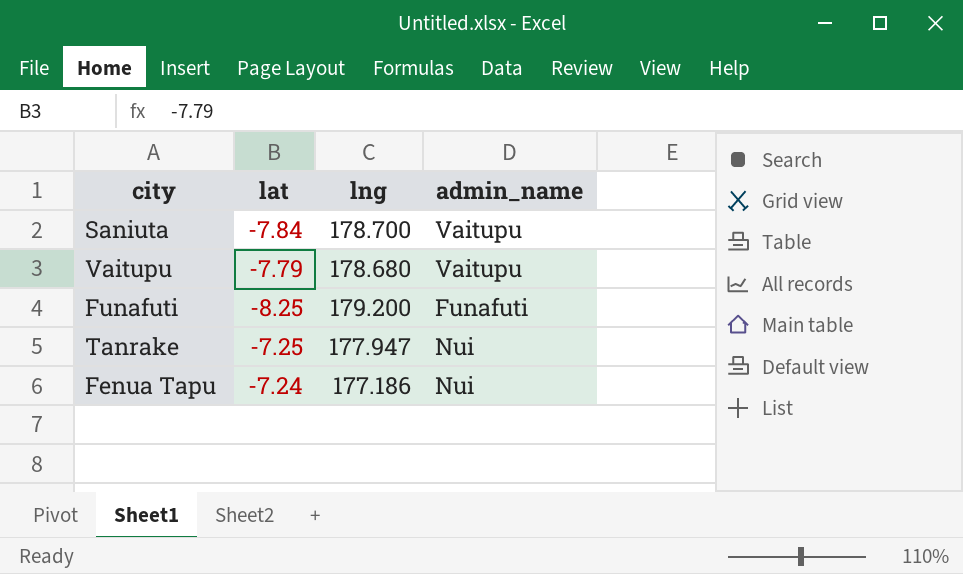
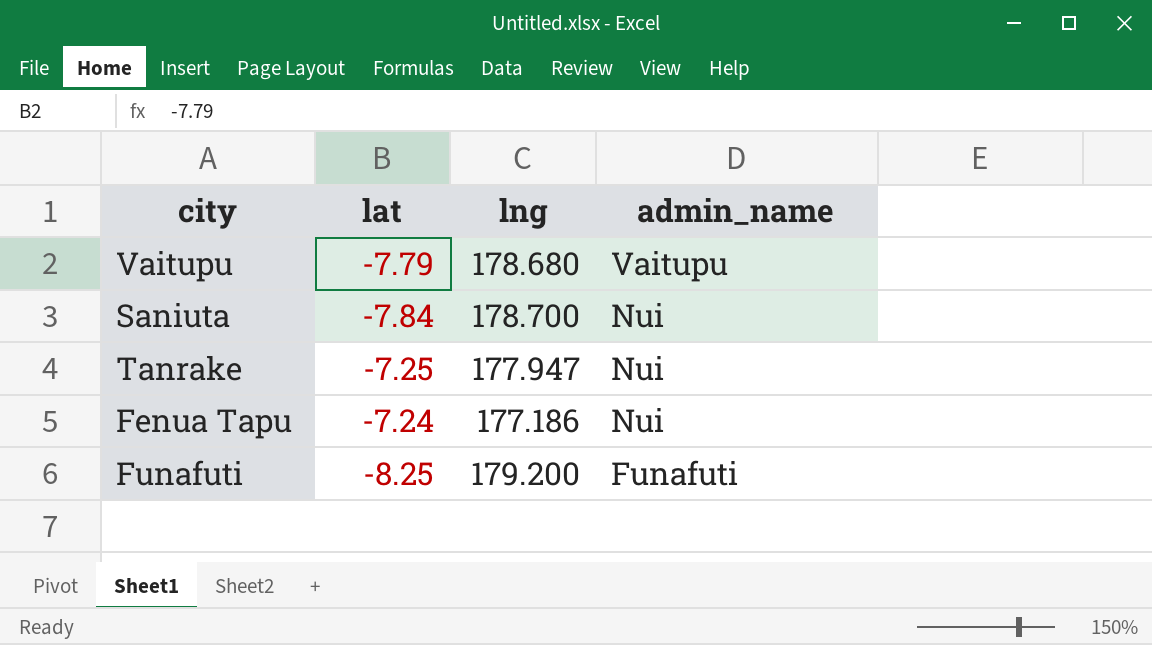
row order: none -> admin_name descending
Saniuta | admin_name: Vaitupu -> Nui

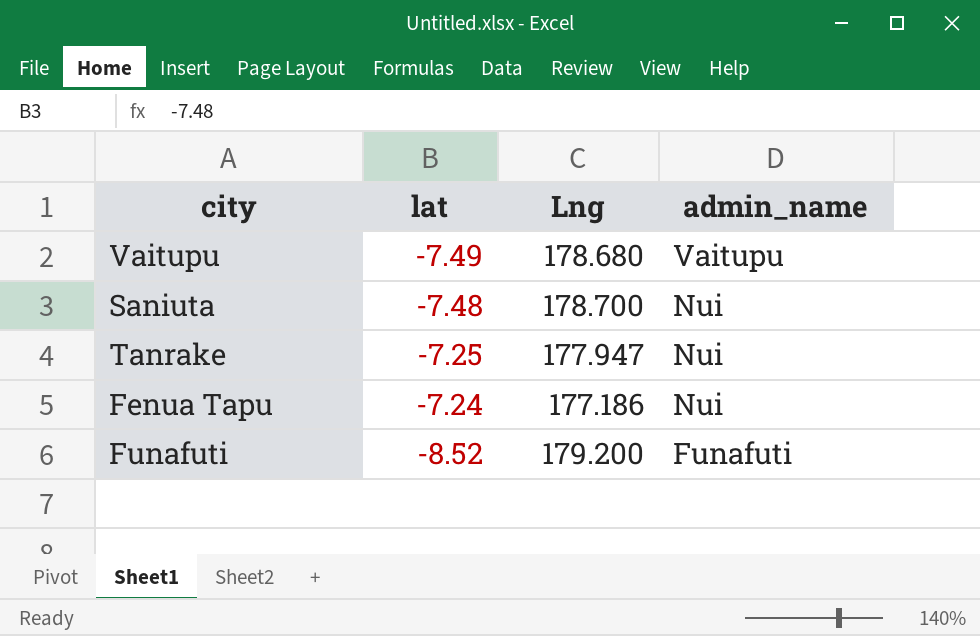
column name: lng -> Lng
Vaitupu | lat: -7.79 -> -7.49
Saniuta | lat: -7.84 -> -7.48
Funafuti | lat: -8.25 -> -8.52

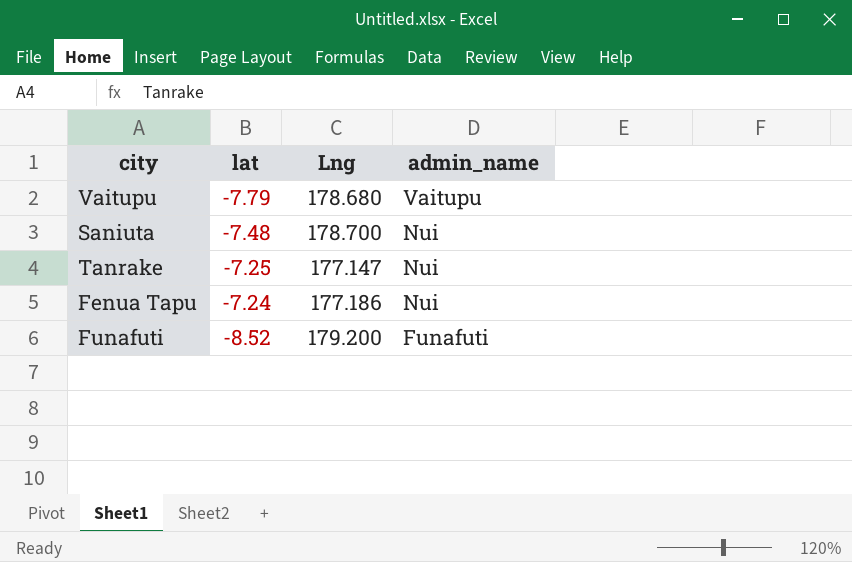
Vaitupu | lat: -7.49 -> -7.79
Tanrake | Lng: 177.947 -> 177.147

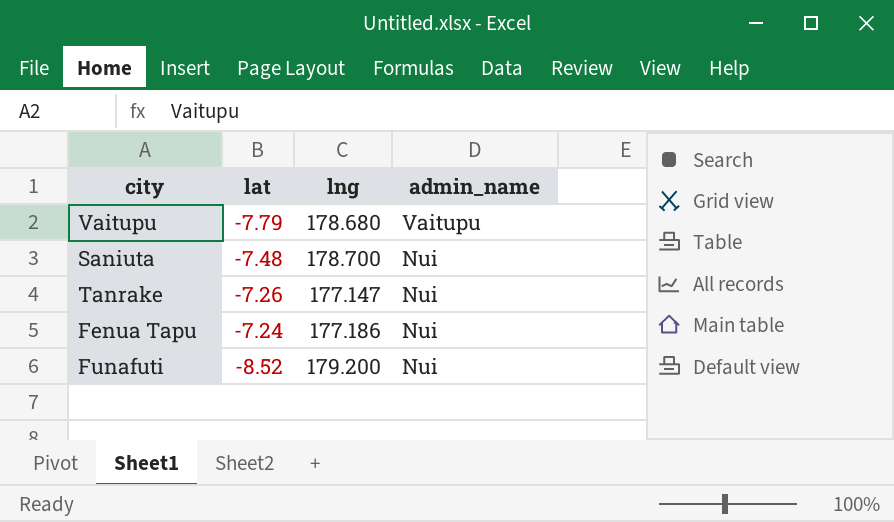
column name: Lng -> lng
Tanrake | lat: -7.25 -> -7.26
Funafuti | admin_name: Funafuti -> Nui

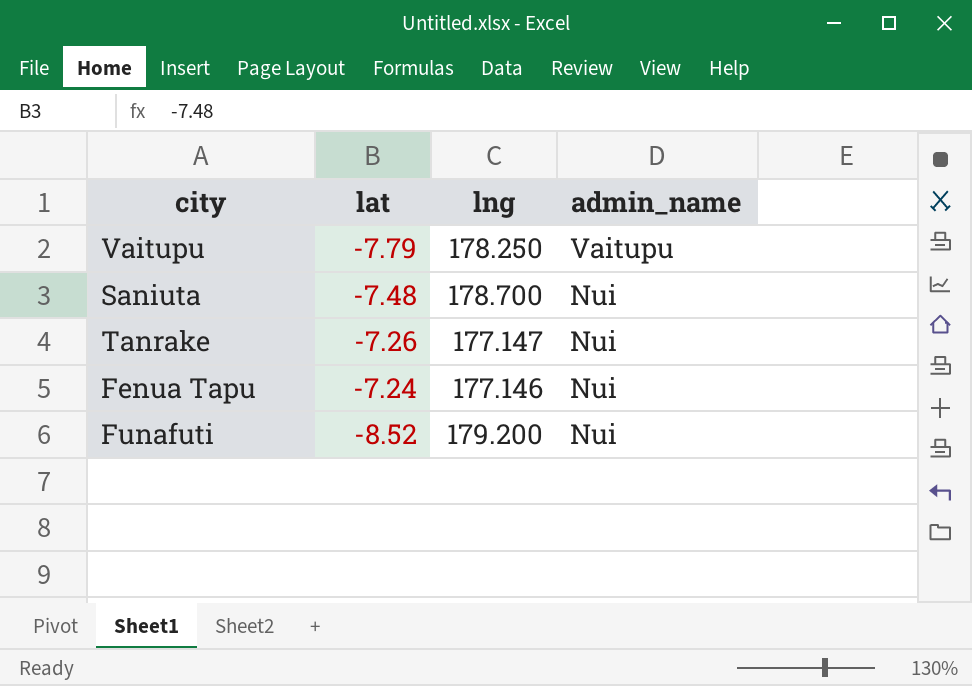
Vaitupu | lng: 178.680 -> 178.250
Fenua Tapu | lng: 177.186 -> 177.146

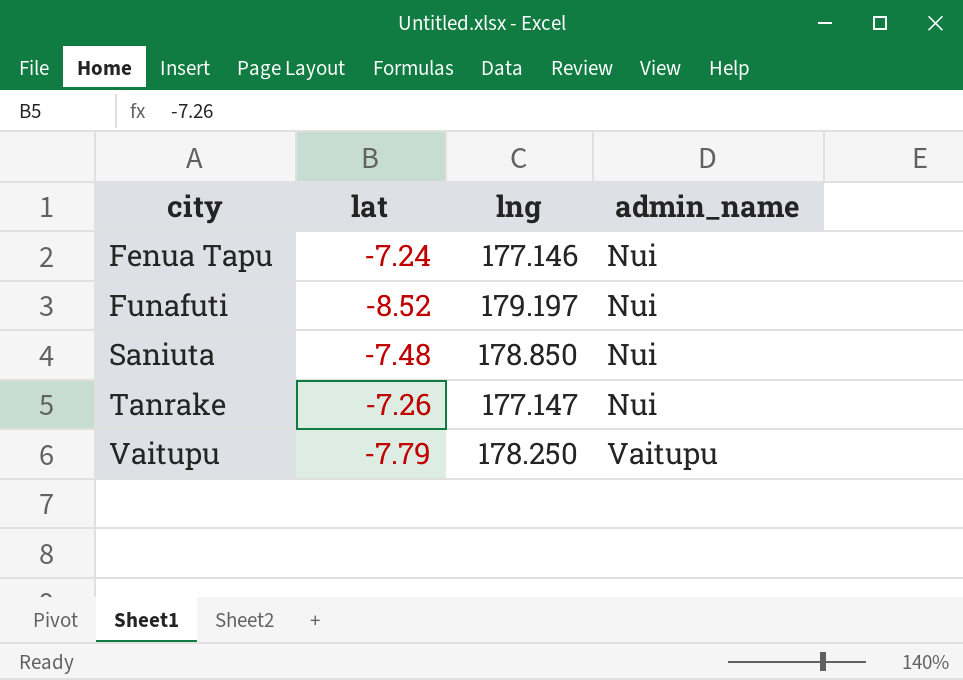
row order: admin_name descending -> city ascending
Funafuti | lng: 179.200 -> 179.197
Saniuta | lng: 178.700 -> 178.850

